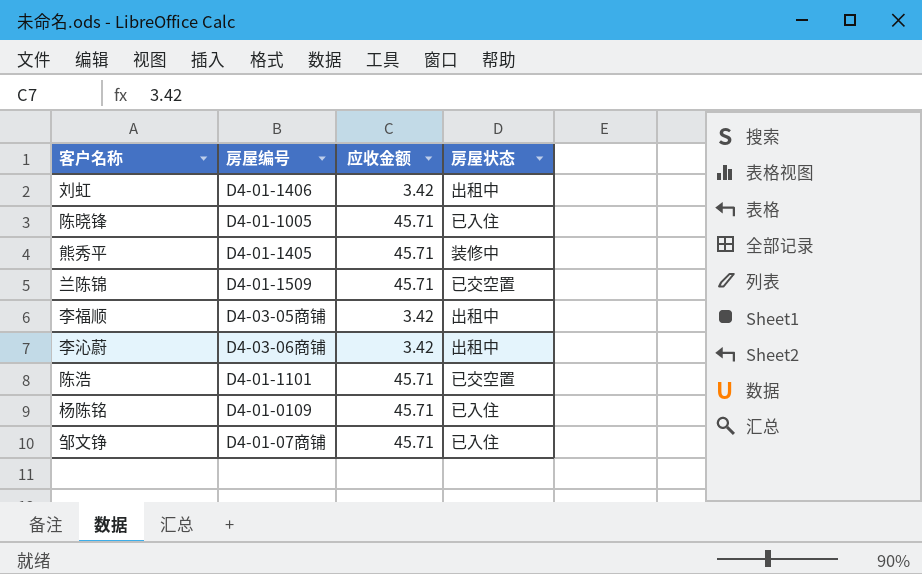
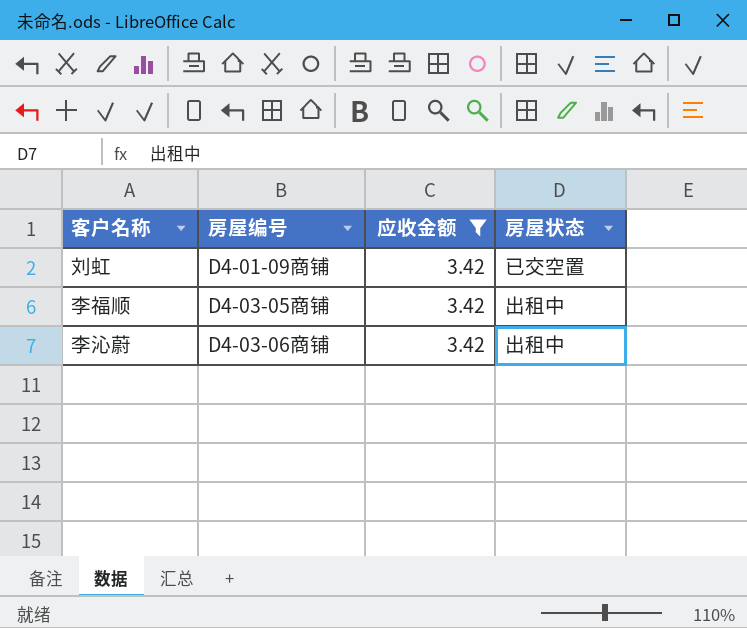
filter: none -> 应收金额 = 3.42
刘虹 | 房屋编号: D4-01-1406 -> D4-01-09商铺
刘虹 | 房屋状态: 出租中 -> 已交空置

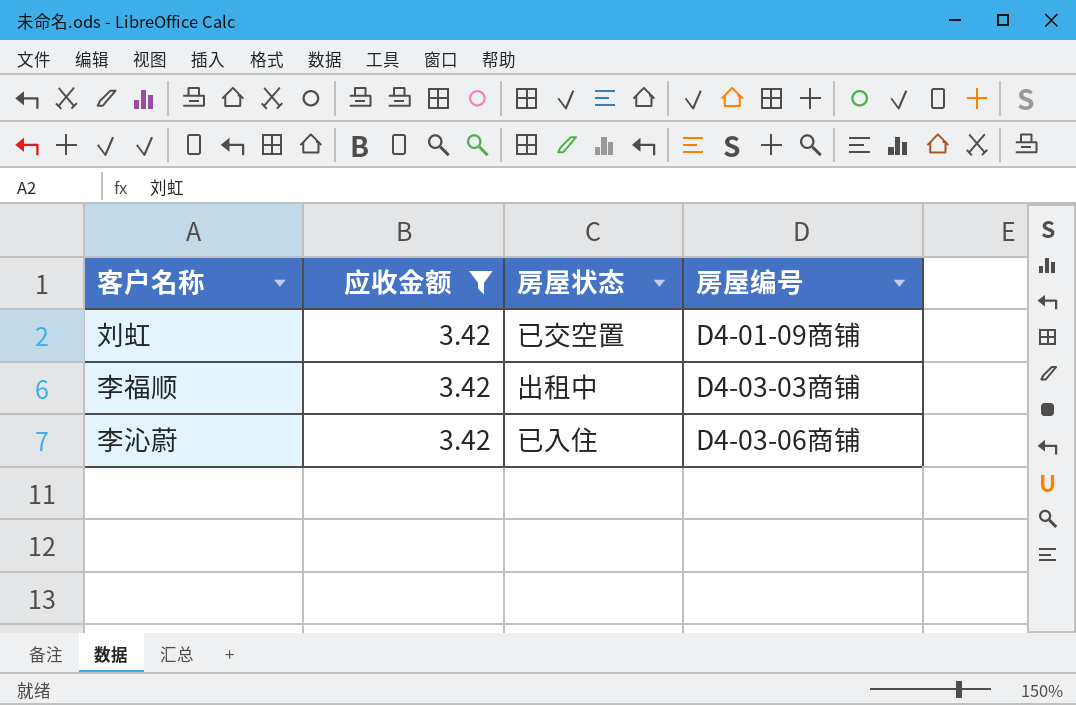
column 房屋编号 | position: 2 -> 4
李福顺 | 房屋编号: D4-03-05商铺 -> D4-03-03商铺
李沁蔚 | 房屋状态: 出租中 -> 已入住

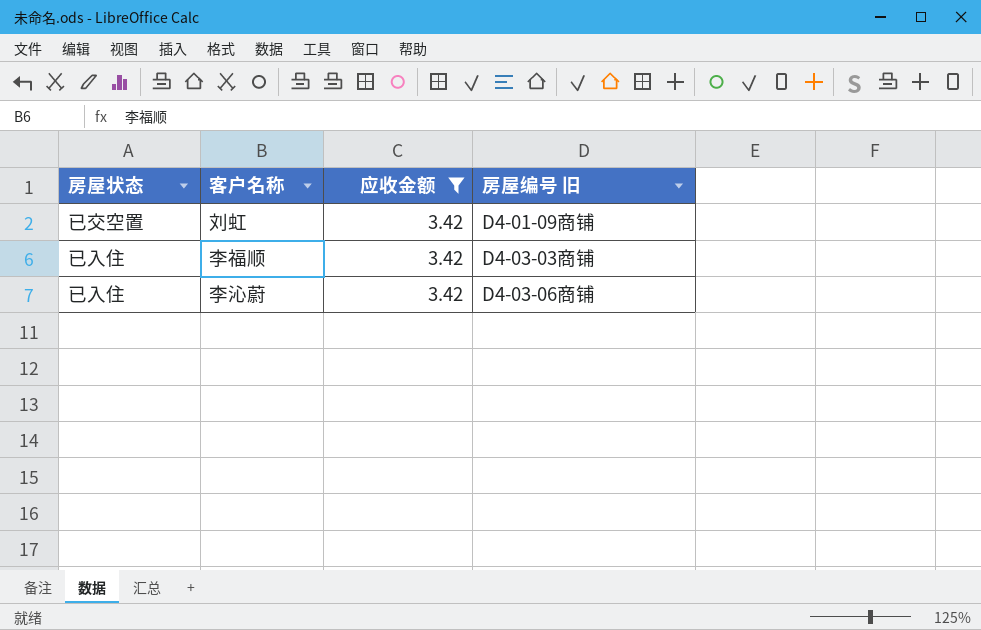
column 房屋状态 | position: 3 -> 1
column name: 房屋编号 -> 房屋编号 旧
李福顺 | 房屋状态: 出租中 -> 已入住

